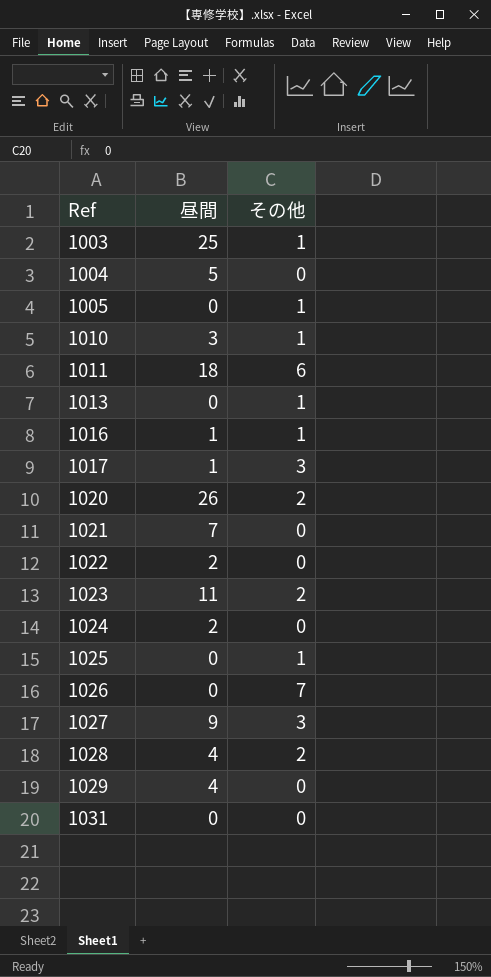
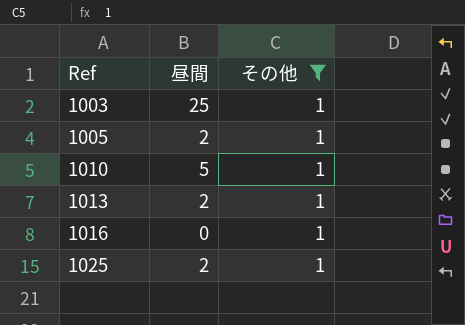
filter: none -> その他 = 1
1005 | 昼間: 0 -> 2
1010 | 昼間: 3 -> 5
1013 | 昼間: 0 -> 2
1016 | 昼間: 1 -> 0
1025 | 昼間: 0 -> 2

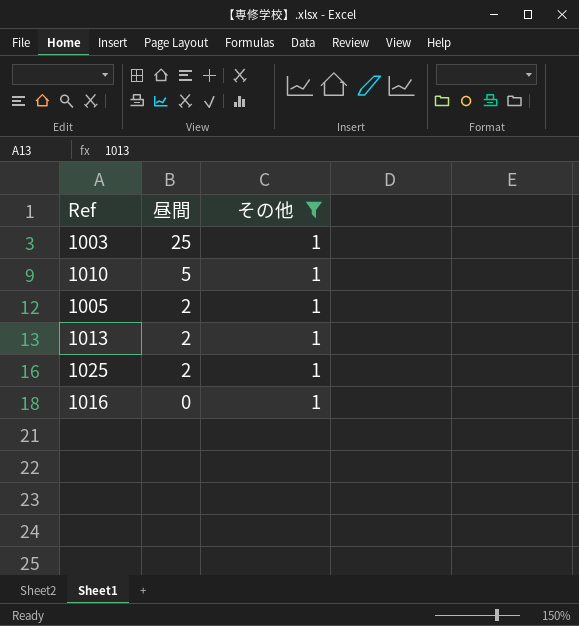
row order: Ref ascending -> 昼間 descending

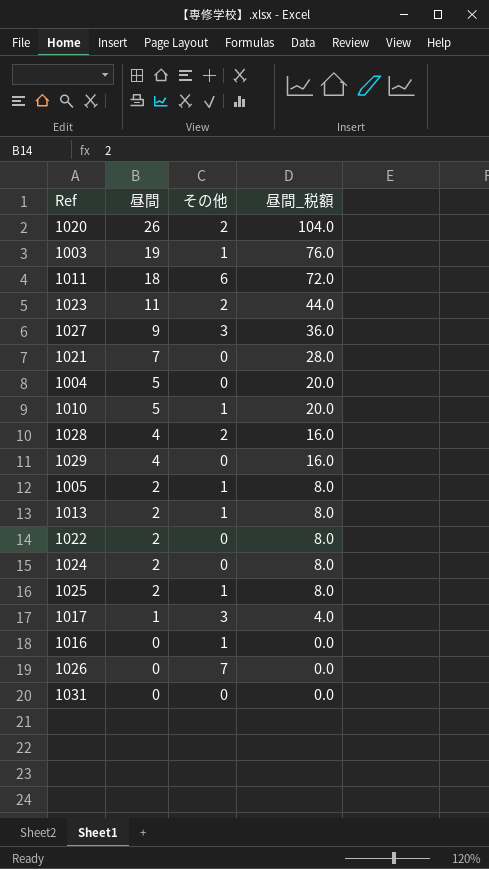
filter: その他 = 1 -> none
column 昼間_税額 | formula: none -> [昼間] * 4
1003 | 昼間: 25 -> 19

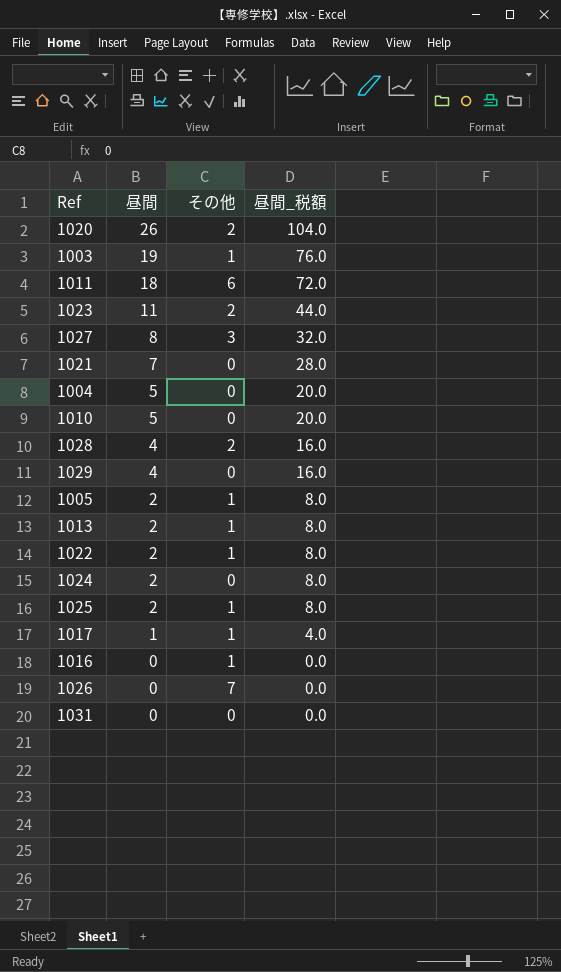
1027 | 昼間: 9 -> 8
1027 | 昼間_税額: 36.0 -> 32.0
1010 | その他: 1 -> 0
1022 | その他: 0 -> 1
1017 | その他: 3 -> 1

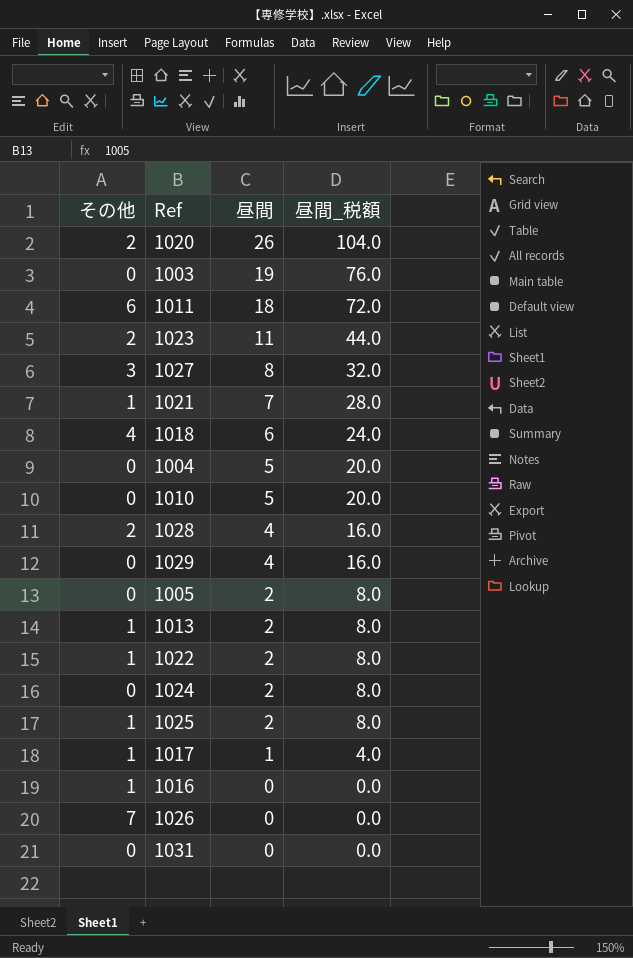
column その他 | position: 3 -> 1
1003 | その他: 1 -> 0
1021 | その他: 0 -> 1
row 1018: none -> 4 | 6 | 24.0
1005 | その他: 1 -> 0

